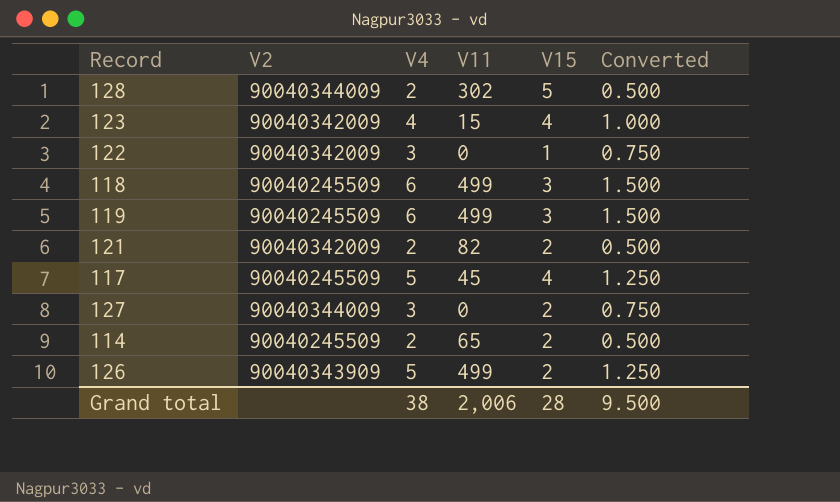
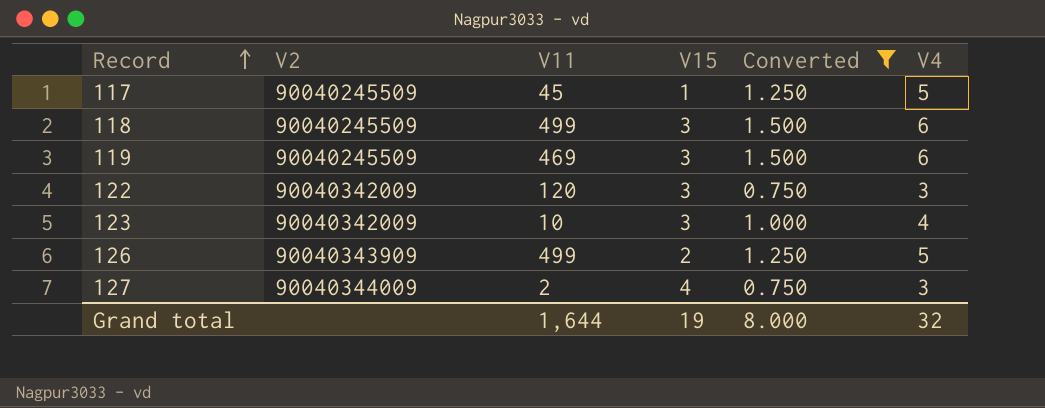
filter: none -> Converted != 0.500
row order: none -> Record ascending
column V4 | position: 3 -> 6
117 | V15: 4 -> 1
119 | V11: 499 -> 469
122 | V11: 0 -> 120
122 | V15: 1 -> 3
123 | V11: 15 -> 10
123 | V15: 4 -> 3
127 | V11: 0 -> 2
127 | V15: 2 -> 4
Grand total | V11: 2,006 -> 1,644
Grand total | V15: 28 -> 19
Grand total | Converted: 9.500 -> 8.000
Grand total | V4: 38 -> 32

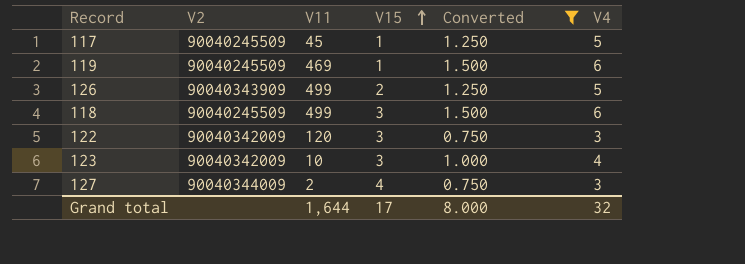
row order: Record ascending -> V15 ascending
119 | V15: 3 -> 1
Grand total | V15: 19 -> 17

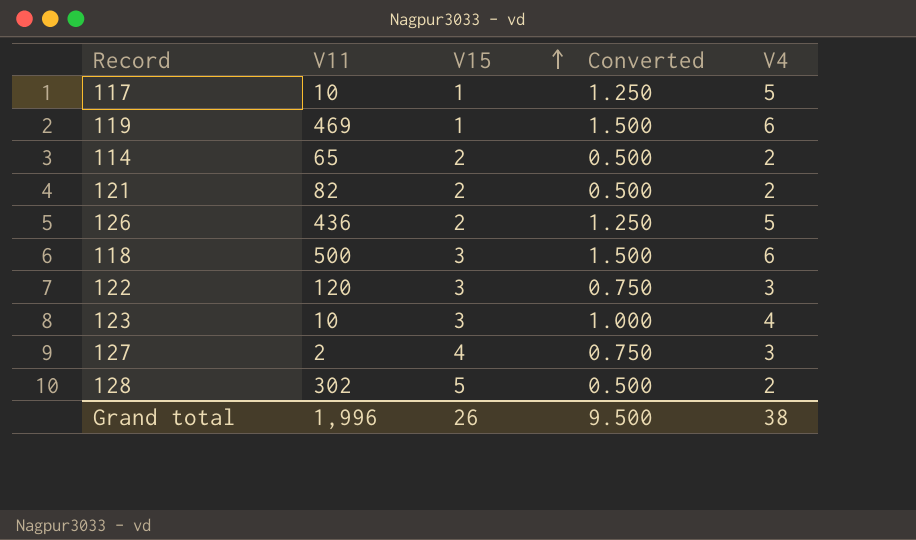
filter: Converted != 0.500 -> none
column V2 | position: 2 -> none
117 | V11: 45 -> 10
126 | V11: 499 -> 436
118 | V11: 499 -> 500
Grand total | V11: 1,644 -> 1,996
Grand total | V15: 17 -> 26
Grand total | Converted: 8.000 -> 9.500
Grand total | V4: 32 -> 38

